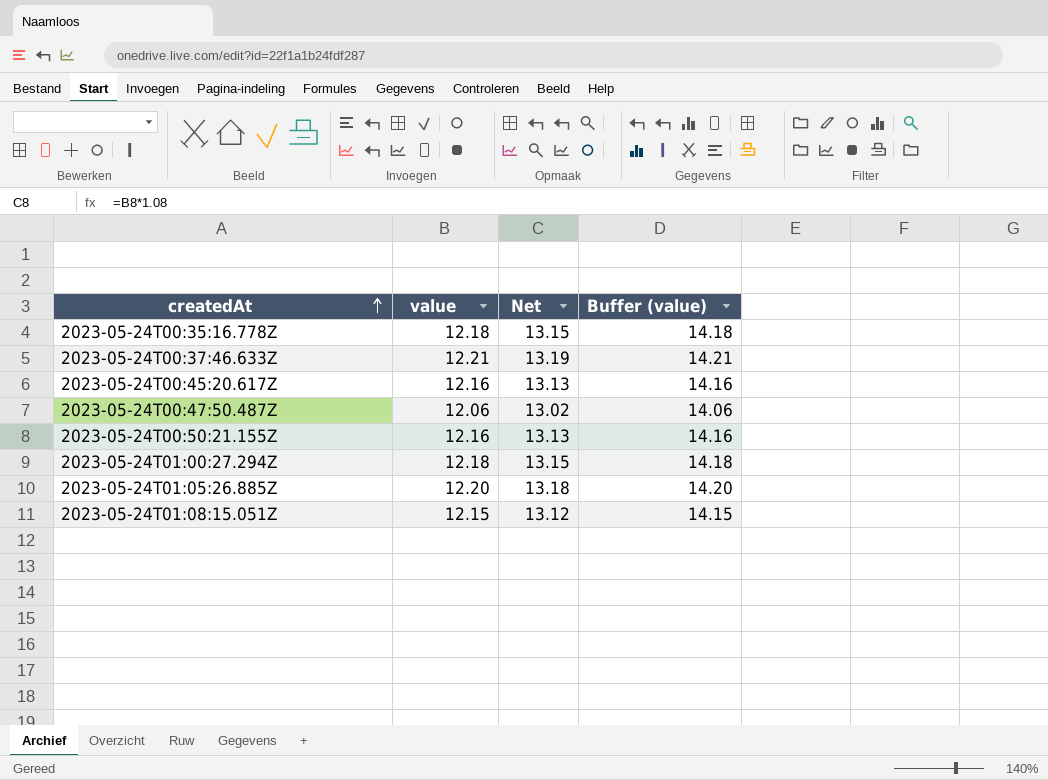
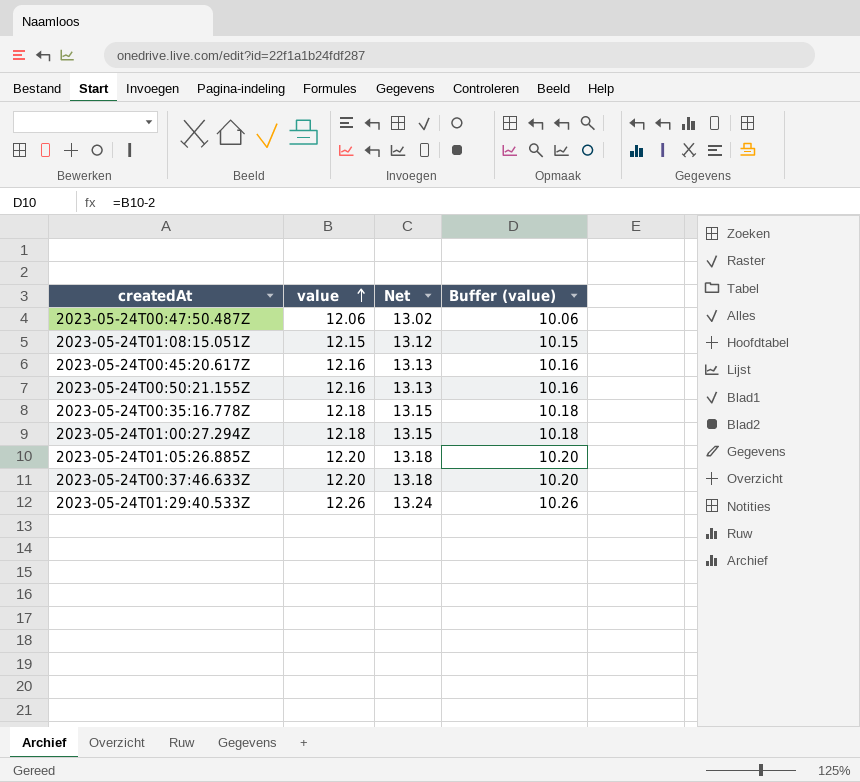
row order: createdAt ascending -> value ascending
column Buffer (value) | formula: [value] + 2 -> [value] - 2
2023-05-24T00:37:46.633Z | value: 12.21 -> 12.20
2023-05-24T00:37:46.633Z | Net: 13.19 -> 13.18
row 2023-05-24T01:29:40.533Z: none -> 12.26 | 13.24 | 10.26

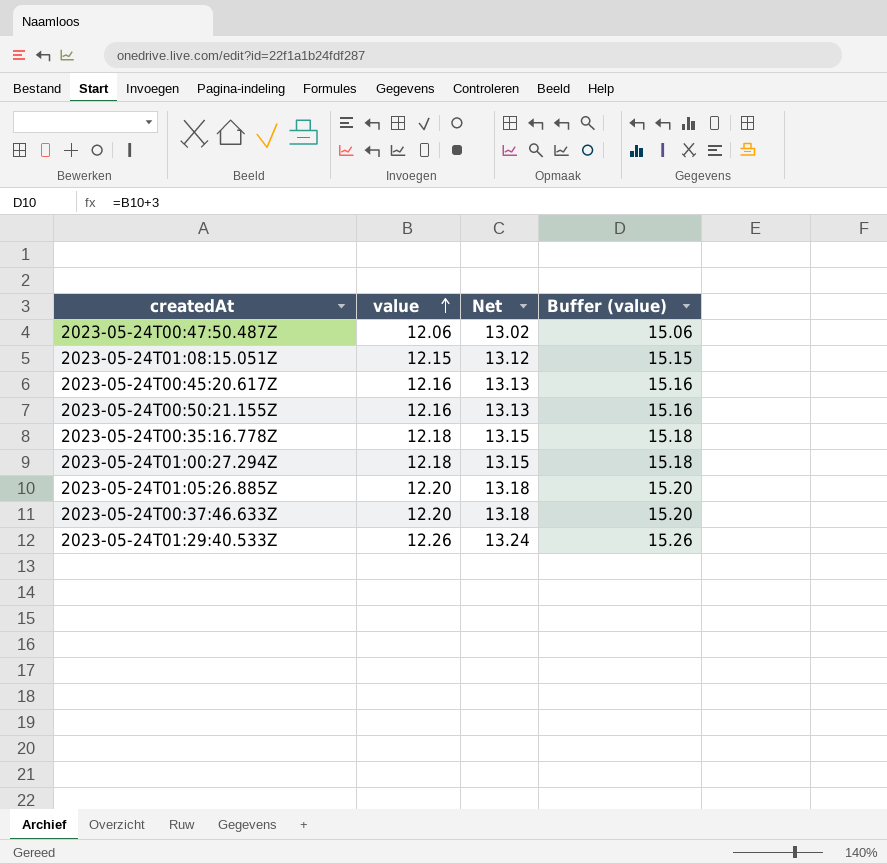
column Buffer (value) | formula: [value] - 2 -> [value] + 3

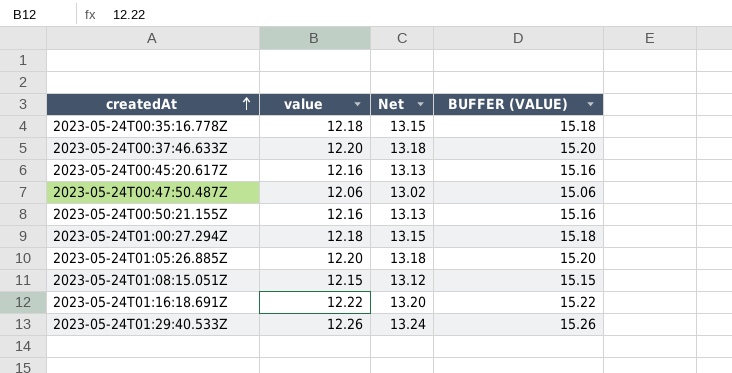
row order: value ascending -> createdAt ascending
column name: Buffer (value) -> BUFFER (VALUE)
row 2023-05-24T01:16:18.691Z: none -> 12.22 | 13.20 | 15.22

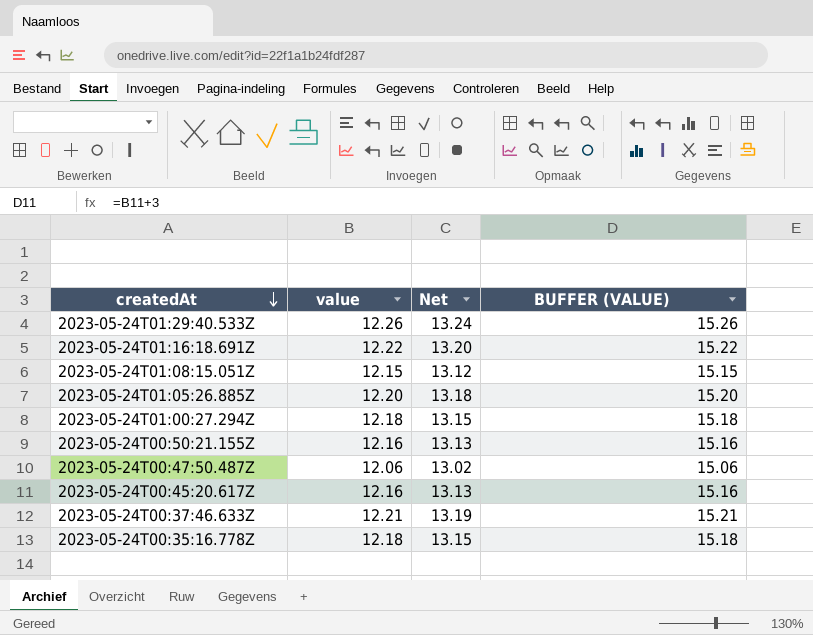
row order: createdAt ascending -> createdAt descending
2023-05-24T00:37:46.633Z | value: 12.20 -> 12.21
2023-05-24T00:37:46.633Z | Net: 13.18 -> 13.19
2023-05-24T00:37:46.633Z | BUFFER (VALUE): 15.20 -> 15.21

